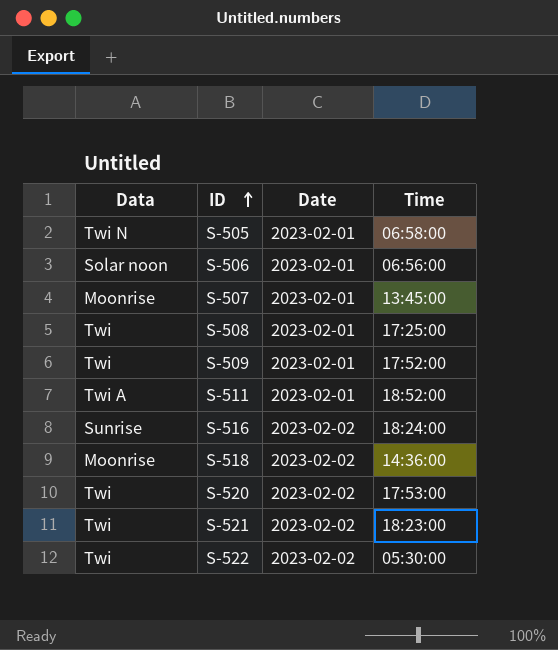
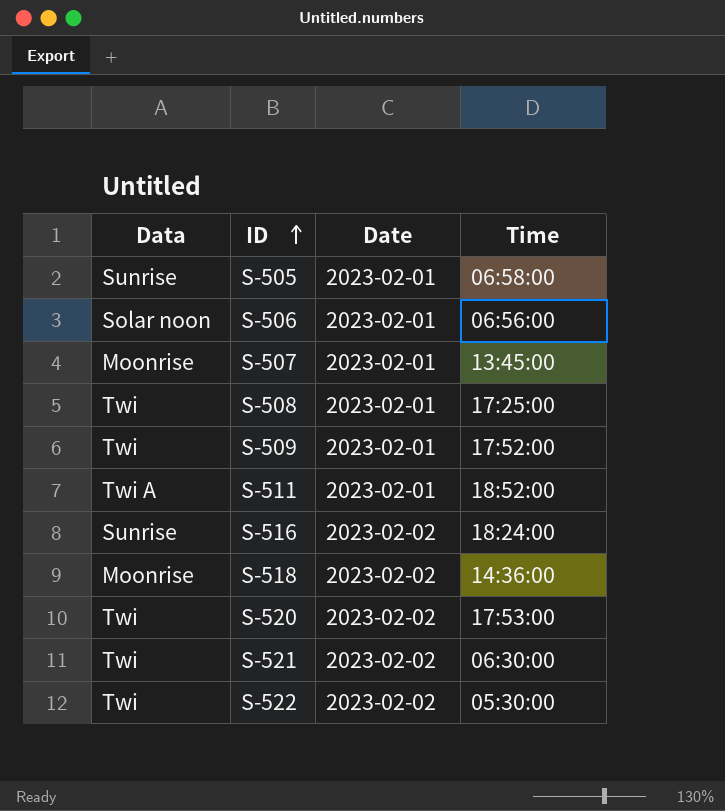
S-505 | Data: Twi N -> Sunrise
S-521 | Time: 18:23:00 -> 06:30:00

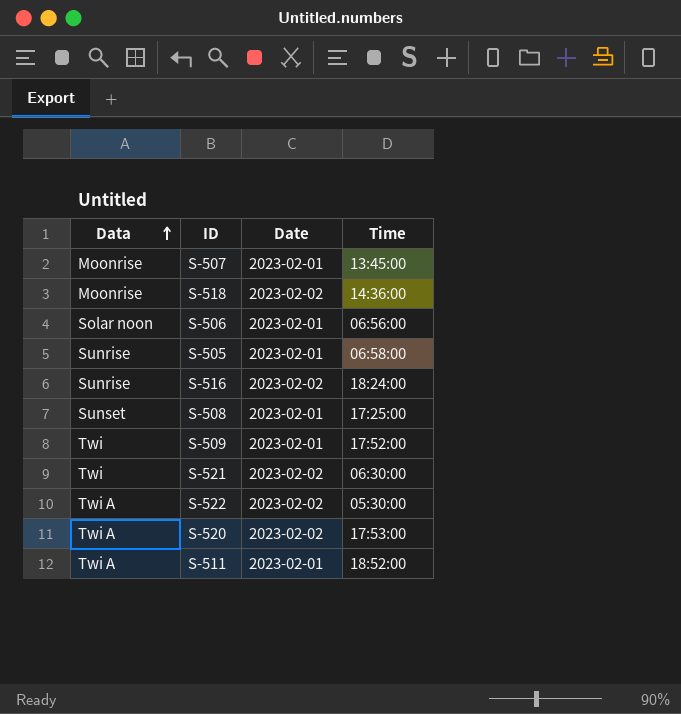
row order: ID ascending -> Data ascending
S-508 | Data: Twi -> Sunset
S-522 | Data: Twi -> Twi A
S-520 | Data: Twi -> Twi A

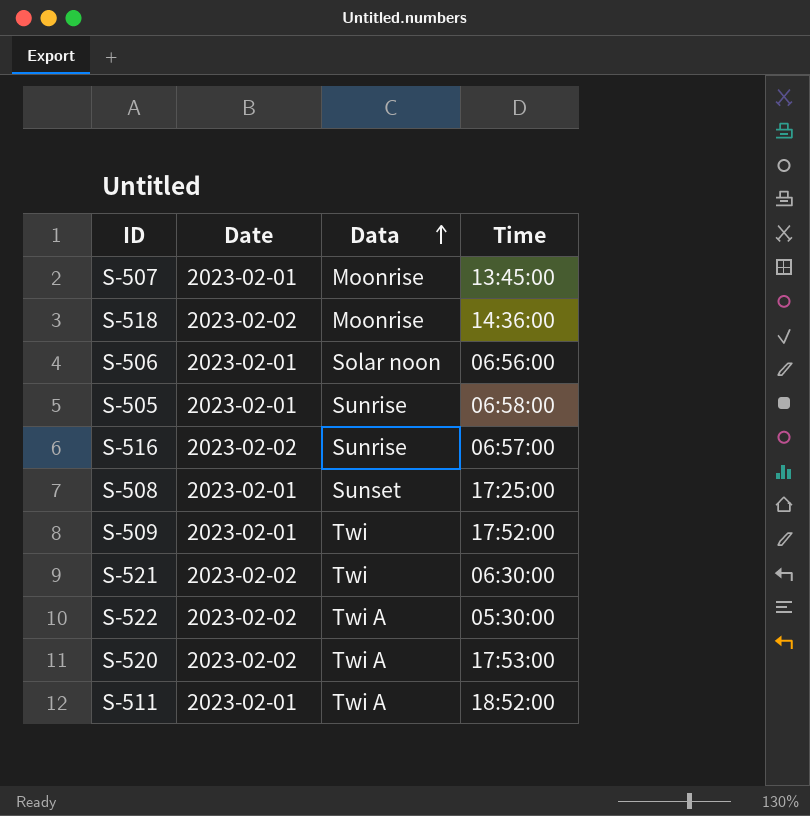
column Data | position: 1 -> 3
S-516 | Time: 18:24:00 -> 06:57:00

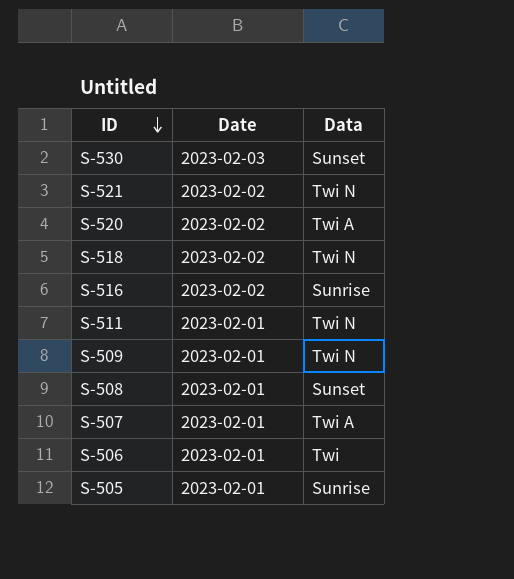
row order: Data ascending -> ID descending
column Time | position: 4 -> none
row S-522: 2023-02-02 | Twi A | 05:30:00 -> none
row S-530: none -> 2023-02-03 | Sunset
S-521 | Data: Twi -> Twi N
S-518 | Data: Moonrise -> Twi N
S-511 | Data: Twi A -> Twi N
S-509 | Data: Twi -> Twi N
S-507 | Data: Moonrise -> Twi A
S-506 | Data: Solar noon -> Twi

